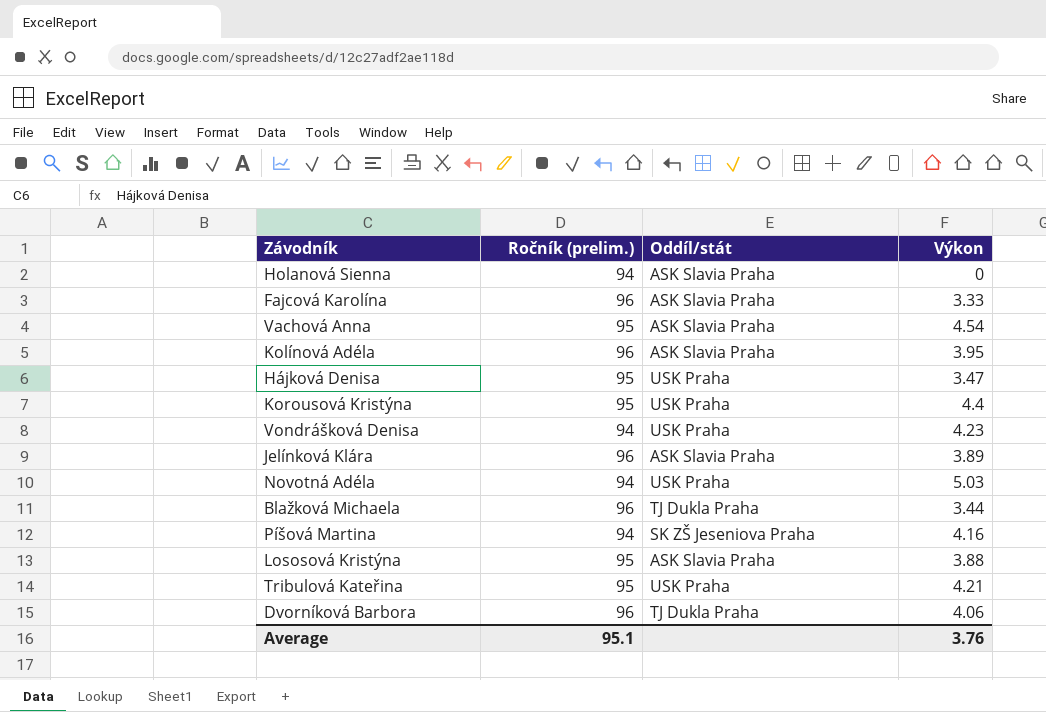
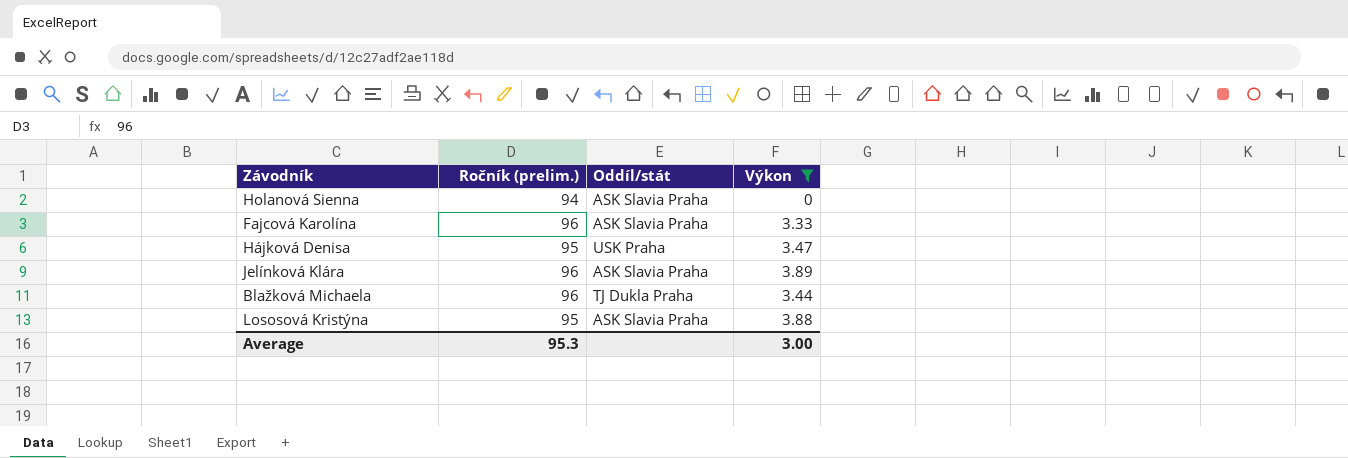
filter: none -> Výkon <= 3.89
Average | Ročník (prelim.): 95.1 -> 95.3
Average | Výkon: 3.76 -> 3.00

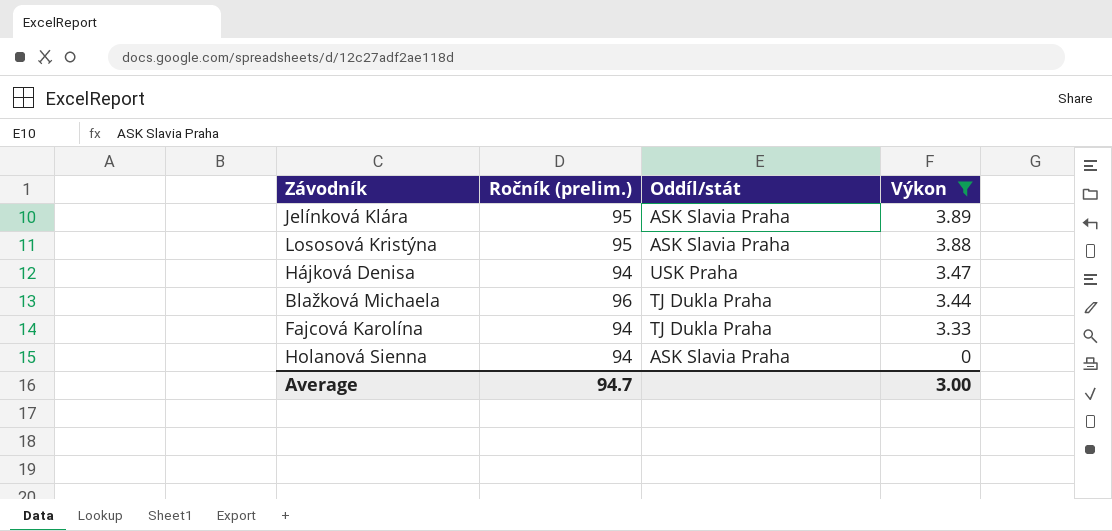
row order: none -> Výkon descending
Jelínková Klára | Ročník (prelim.): 96 -> 95
Hájková Denisa | Ročník (prelim.): 95 -> 94
Fajcová Karolína | Ročník (prelim.): 96 -> 94
Fajcová Karolína | Oddíl/stát: ASK Slavia Praha -> TJ Dukla Praha
Average | Ročník (prelim.): 95.3 -> 94.7

